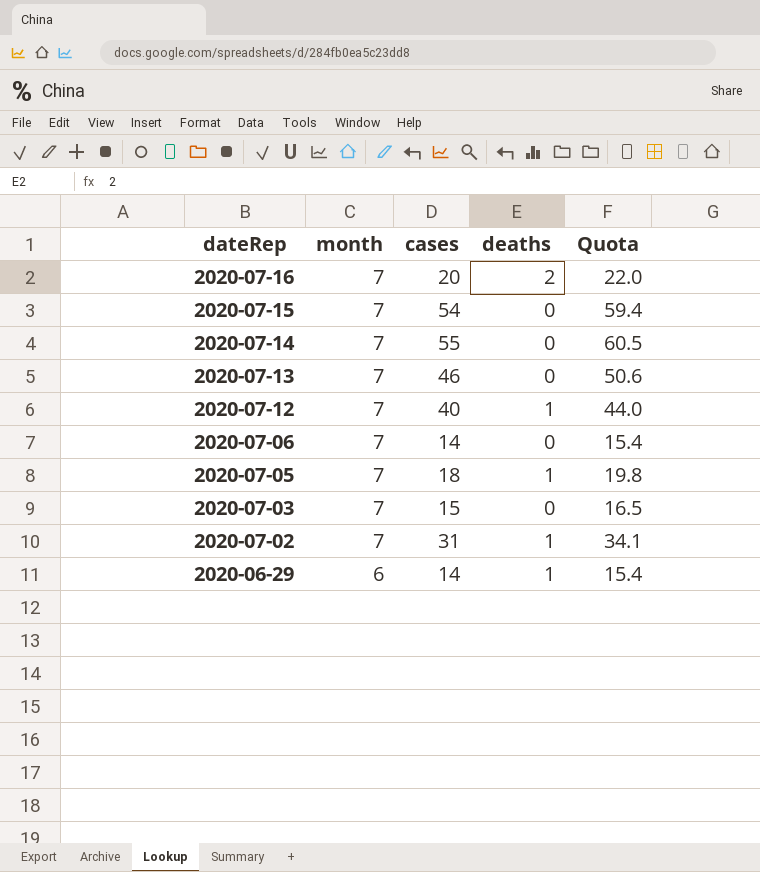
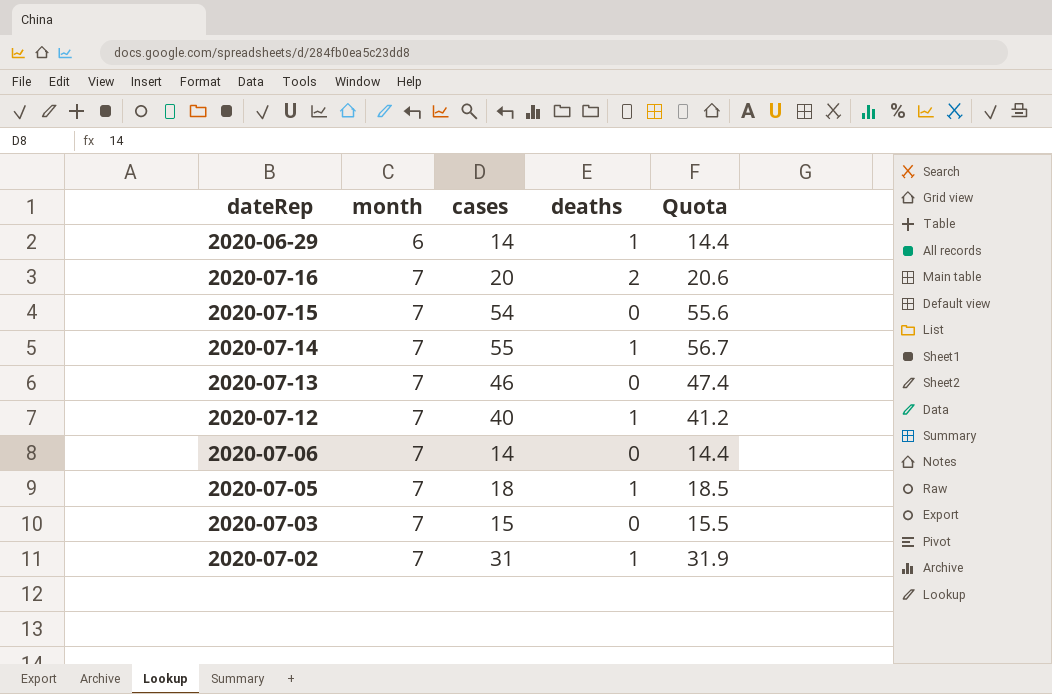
row order: dateRep descending -> month ascending
column Quota | formula: [cases] * 1.1 -> [cases] * 1.03
2020-07-14 | deaths: 0 -> 1

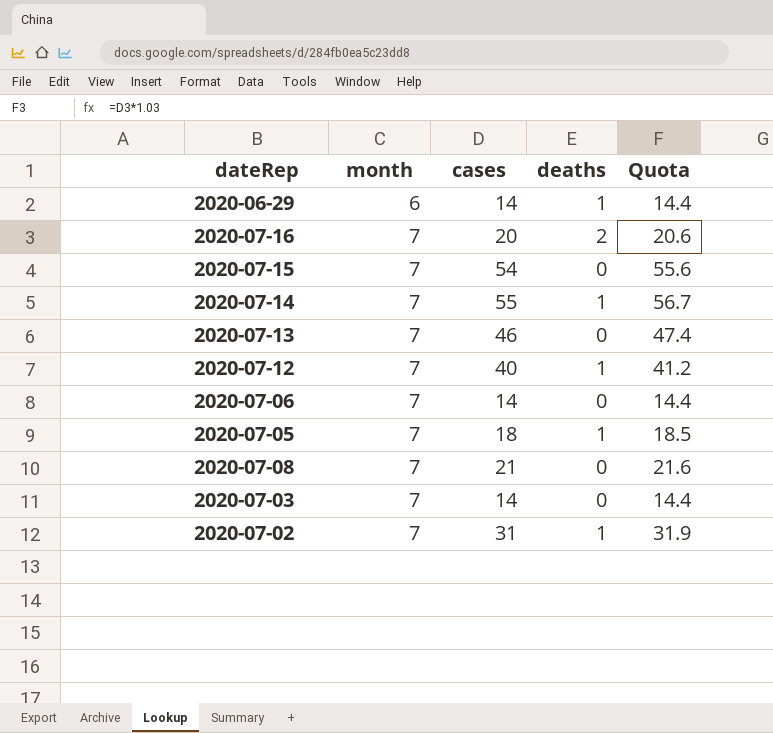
row 2020-07-08: none -> 7 | 21 | 0 | 21.6
2020-07-03 | cases: 15 -> 14
2020-07-03 | Quota: 15.5 -> 14.4

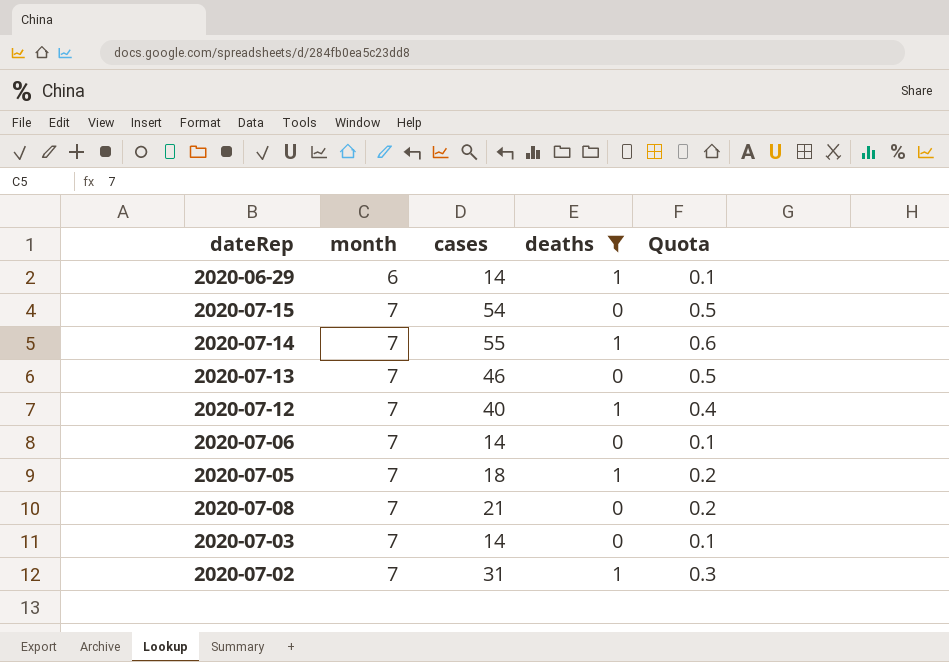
filter: none -> deaths != 2
column Quota | formula: [cases] * 1.03 -> [cases] * 0.01

